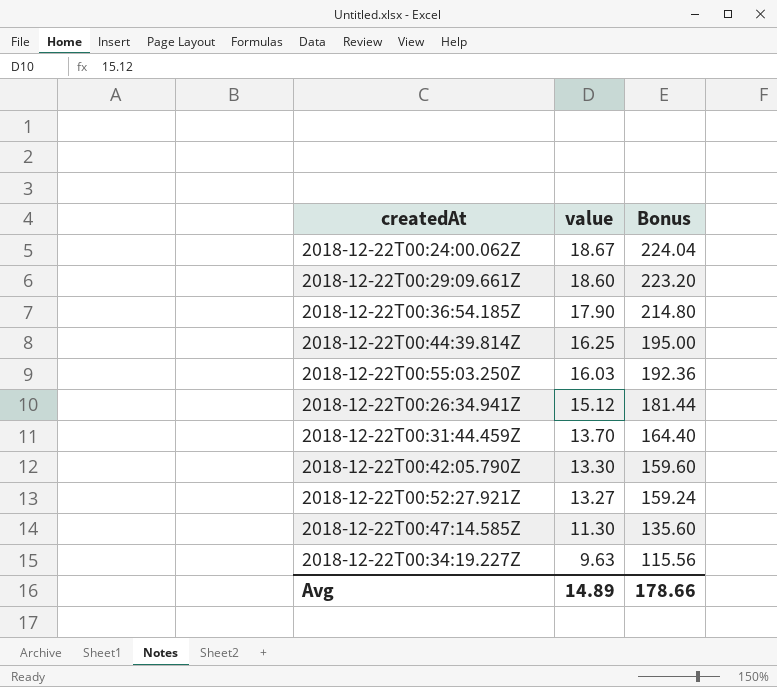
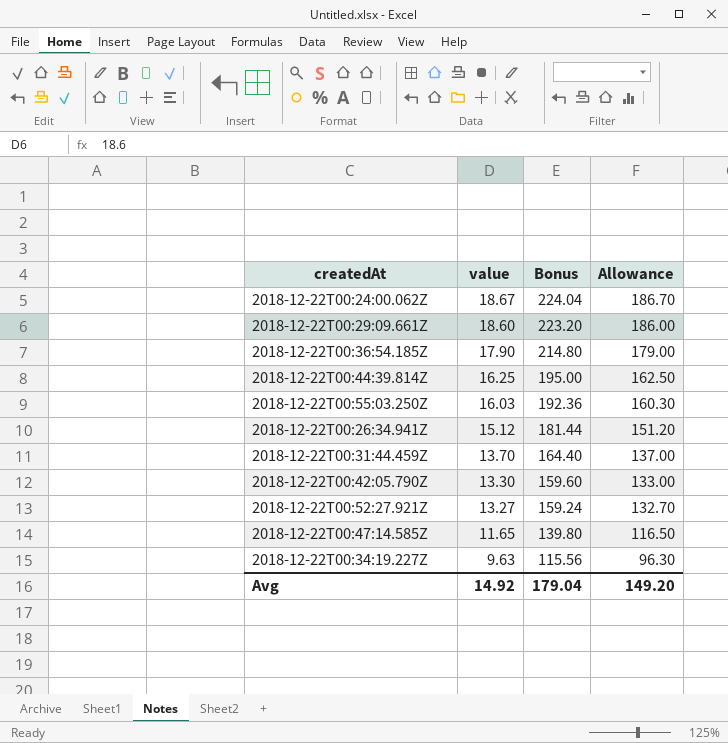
column Allowance | formula: none -> [value] * 10
2018-12-22T00:47:14.585Z | value: 11.30 -> 11.65
2018-12-22T00:47:14.585Z | Bonus: 135.60 -> 139.80
Avg | value: 14.89 -> 14.92
Avg | Bonus: 178.66 -> 179.04

